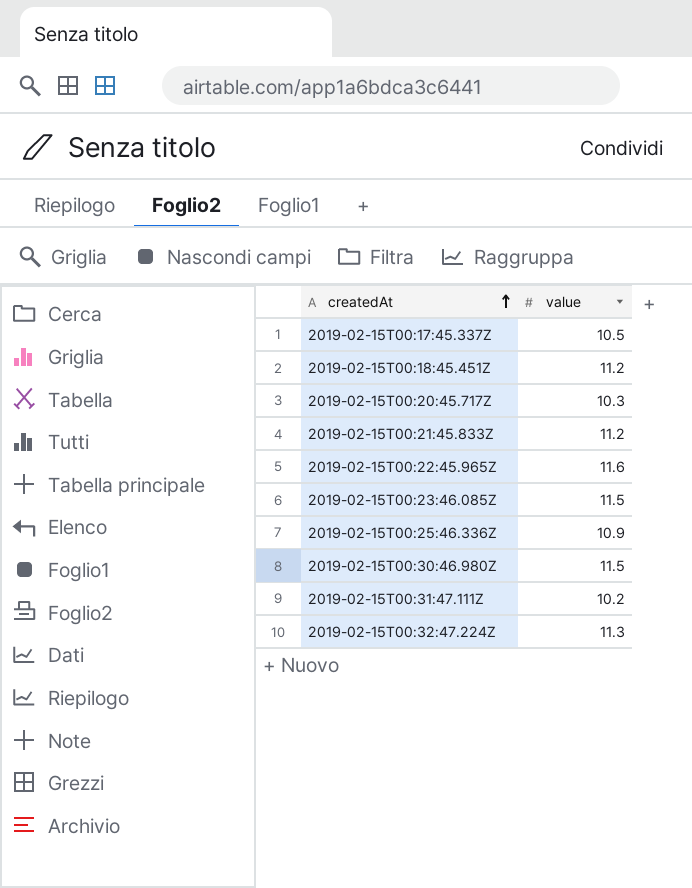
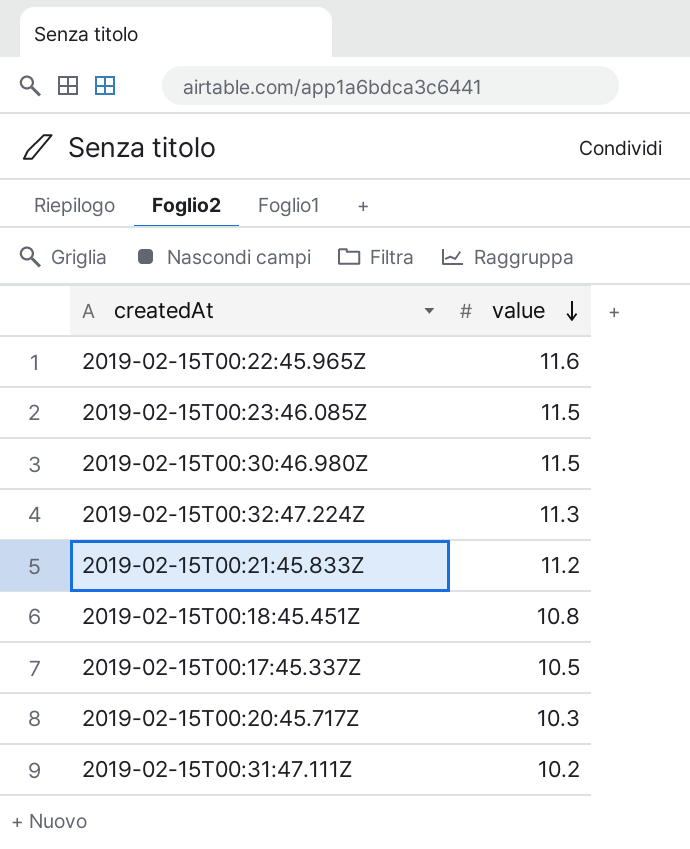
row order: createdAt ascending -> value descending
row 2019-02-15T00:25:46.336Z: 10.9 -> none
2019-02-15T00:18:45.451Z | value: 11.2 -> 10.8

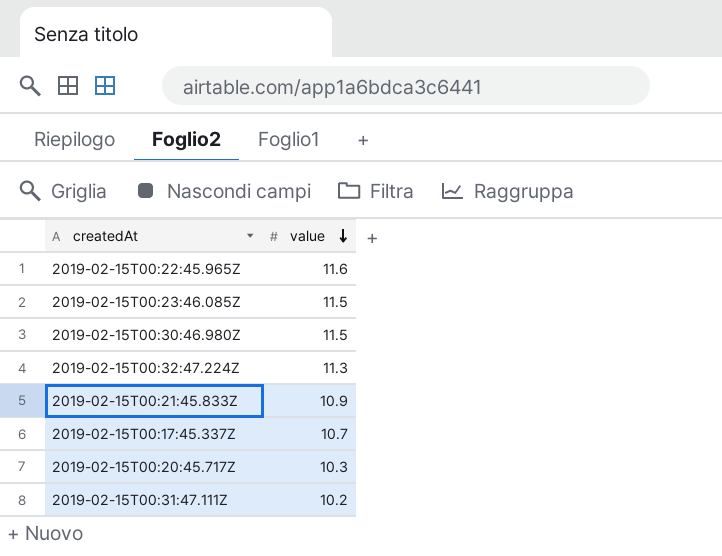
row 2019-02-15T00:18:45.451Z: 10.8 -> none
2019-02-15T00:21:45.833Z | value: 11.2 -> 10.9
2019-02-15T00:17:45.337Z | value: 10.5 -> 10.7

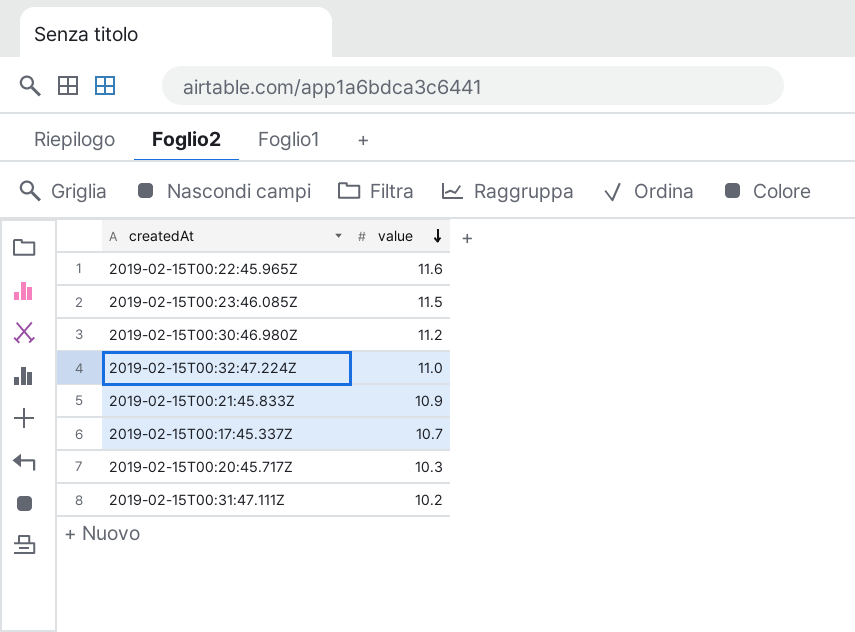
2019-02-15T00:30:46.980Z | value: 11.5 -> 11.2
2019-02-15T00:32:47.224Z | value: 11.3 -> 11.0

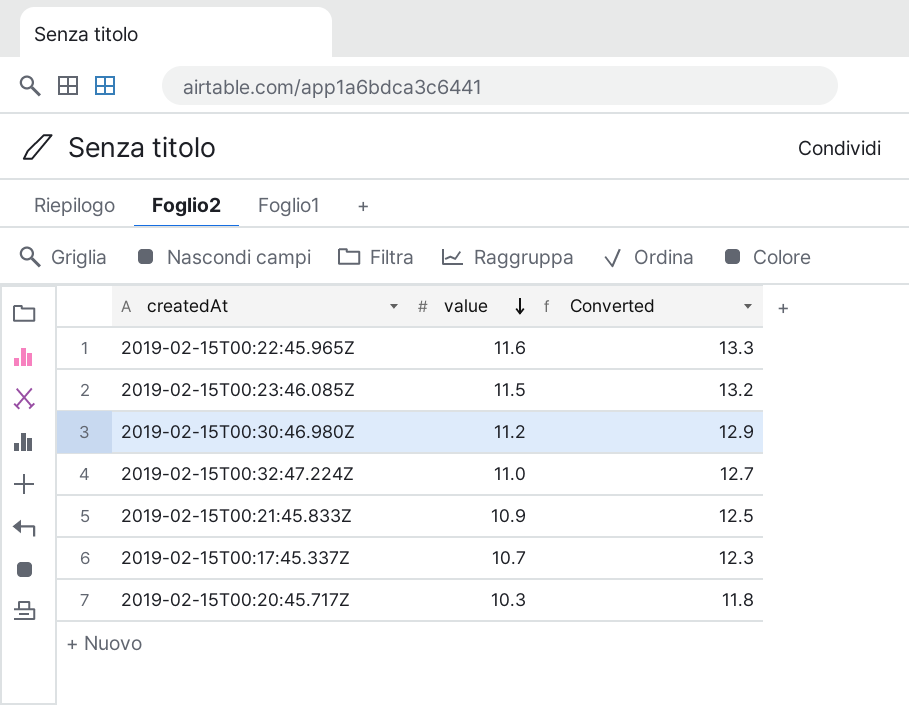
column Converted | formula: none -> [value] * 1.15
row 2019-02-15T00:31:47.111Z: 10.2 -> none

